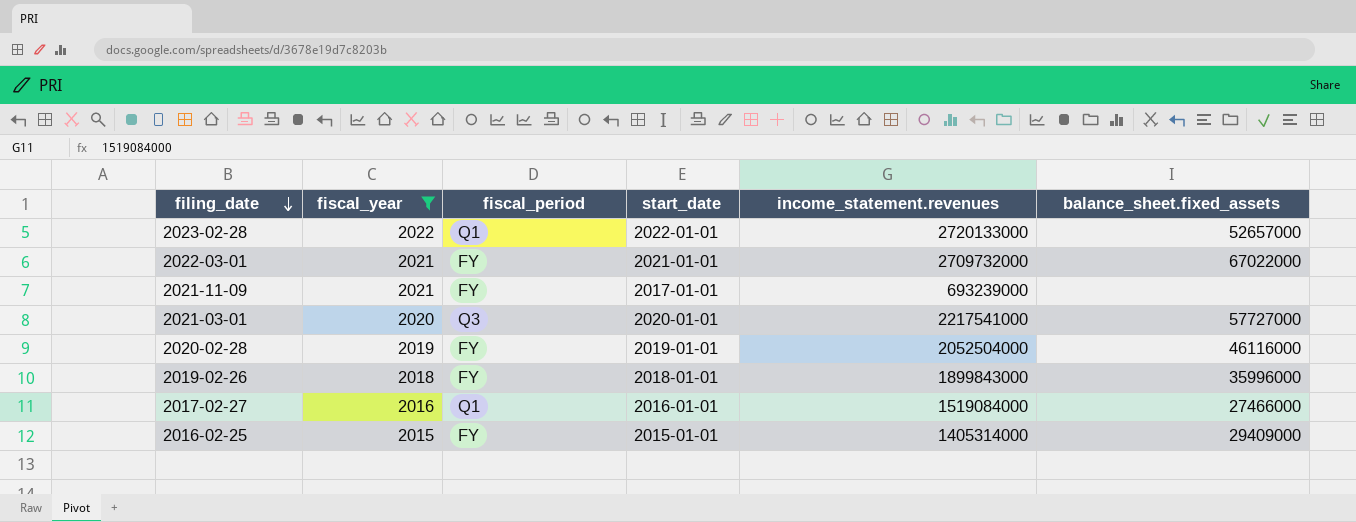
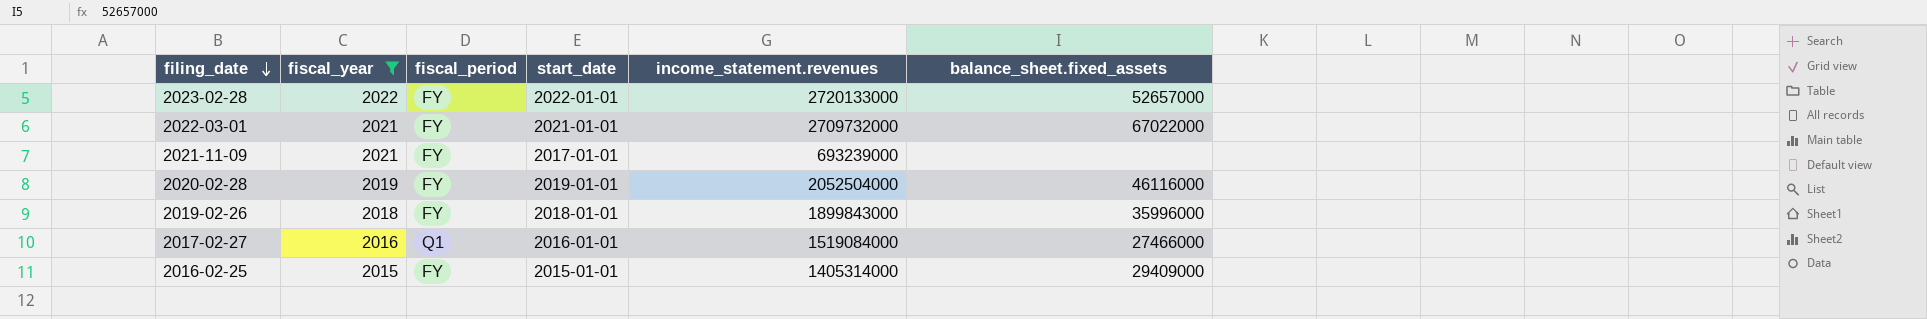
row 2021-03-01: 2020 | Q3 | 2020-01-01 | 2217541000 | 57727000 -> none
2023-02-28 | fiscal_period: Q1 -> FY

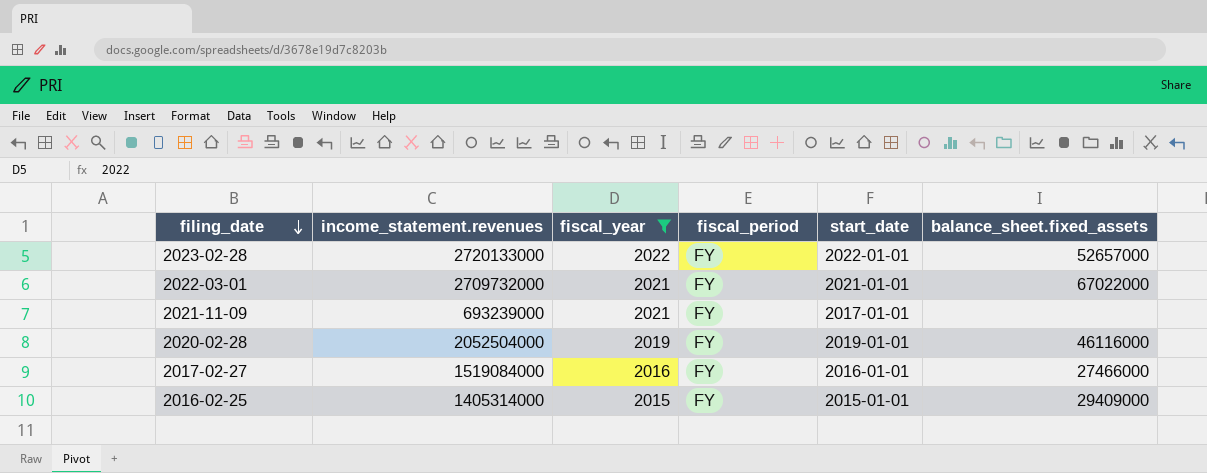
column income_statement.revenues | position: 5 -> 2
row 2019-02-26: 2018 | FY | 2018-01-01 | 1899843000 | 35996000 -> none
2017-02-27 | fiscal_period: Q1 -> FY

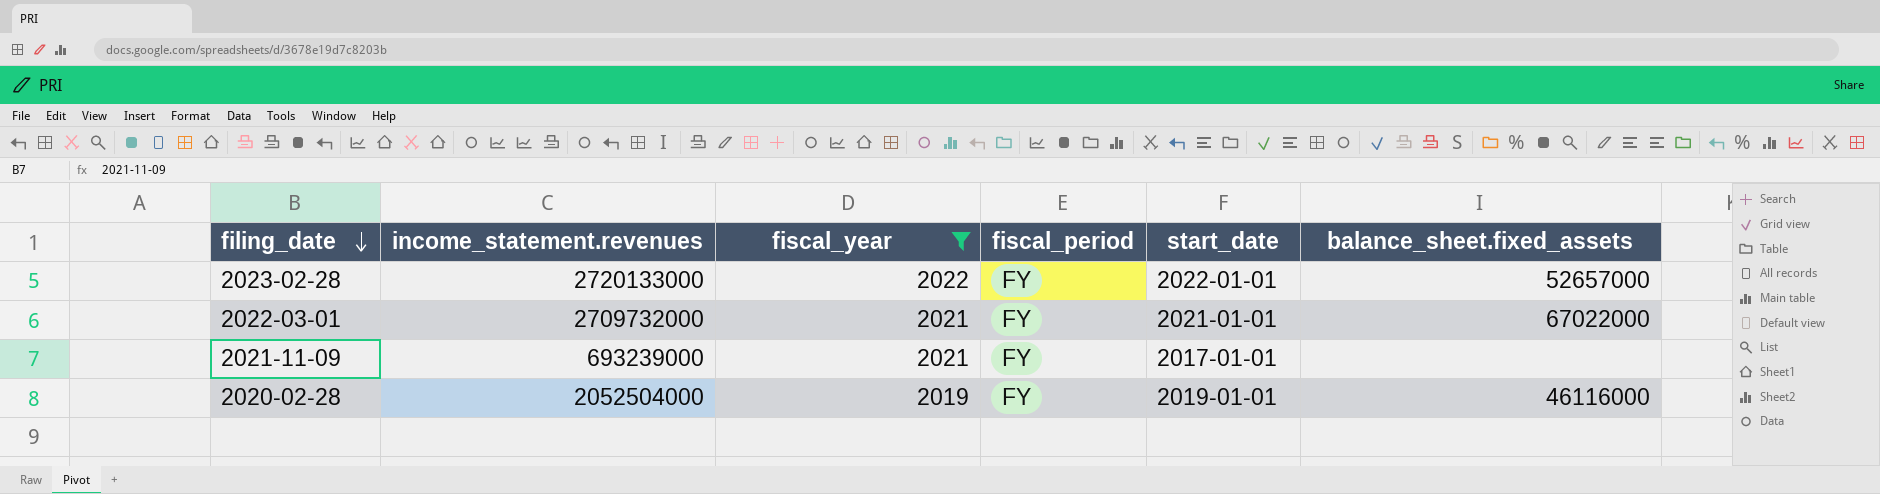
row 2017-02-27: 1519084000 | 2016 | FY | 2016-01-01 | 27466000 -> none
row 2016-02-25: 1405314000 | 2015 | FY | 2015-01-01 | 29409000 -> none

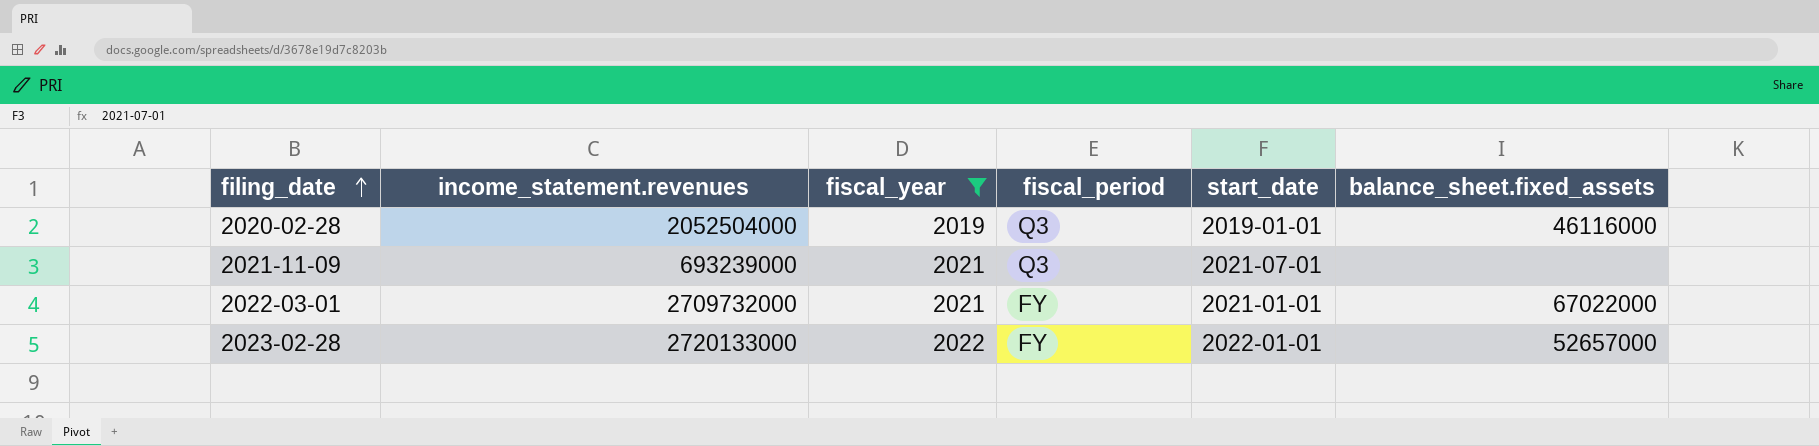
row order: filing_date descending -> filing_date ascending
2020-02-28 | fiscal_period: FY -> Q3
2021-11-09 | fiscal_period: FY -> Q3
2021-11-09 | start_date: 2017-01-01 -> 2021-07-01

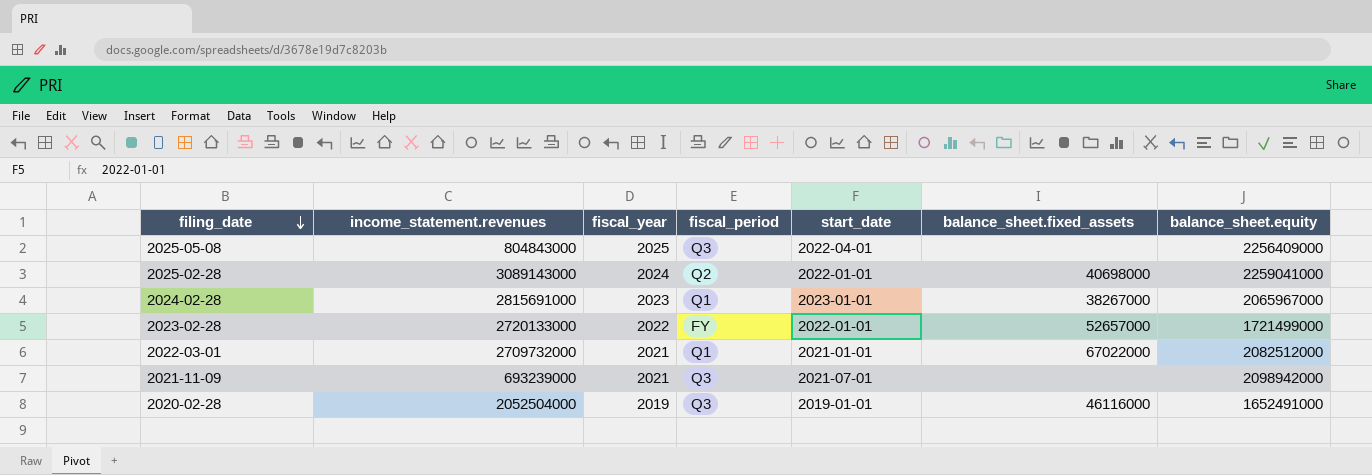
filter: fiscal_year <= 2022 -> none
row order: filing_date ascending -> filing_date descending
column balance_sheet.equity | position: none -> 7
2022-03-01 | fiscal_period: FY -> Q1

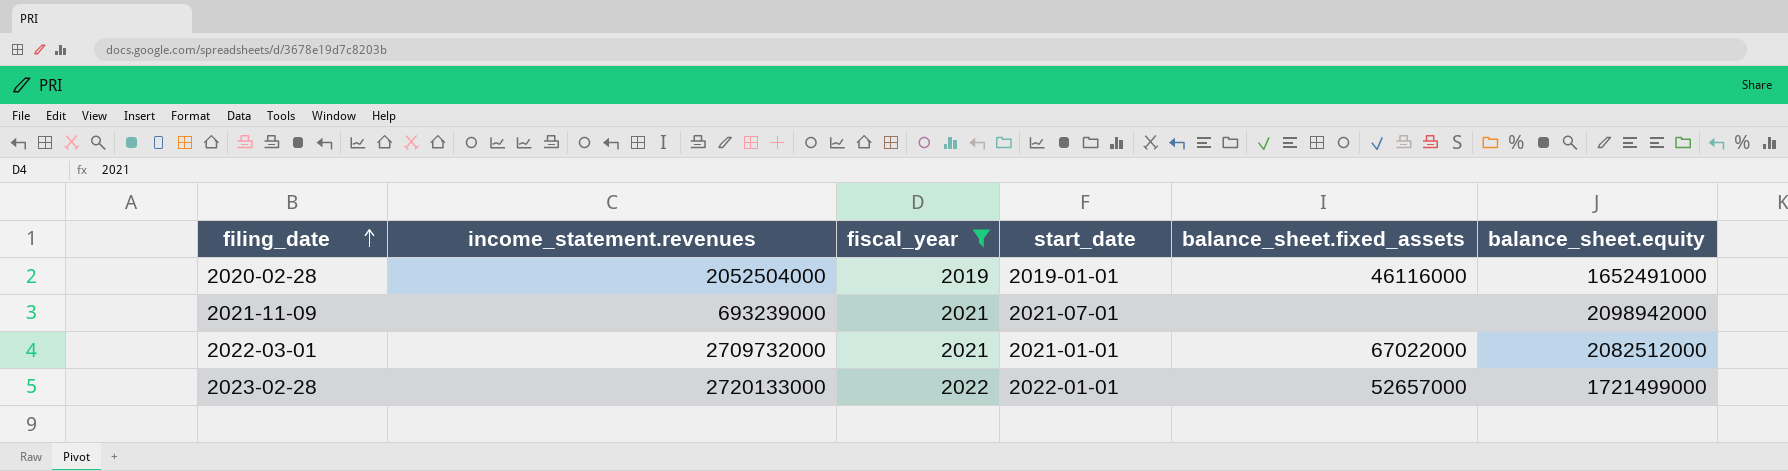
filter: none -> fiscal_year <= 2022
row order: filing_date descending -> filing_date ascending
column fiscal_period | position: 4 -> none

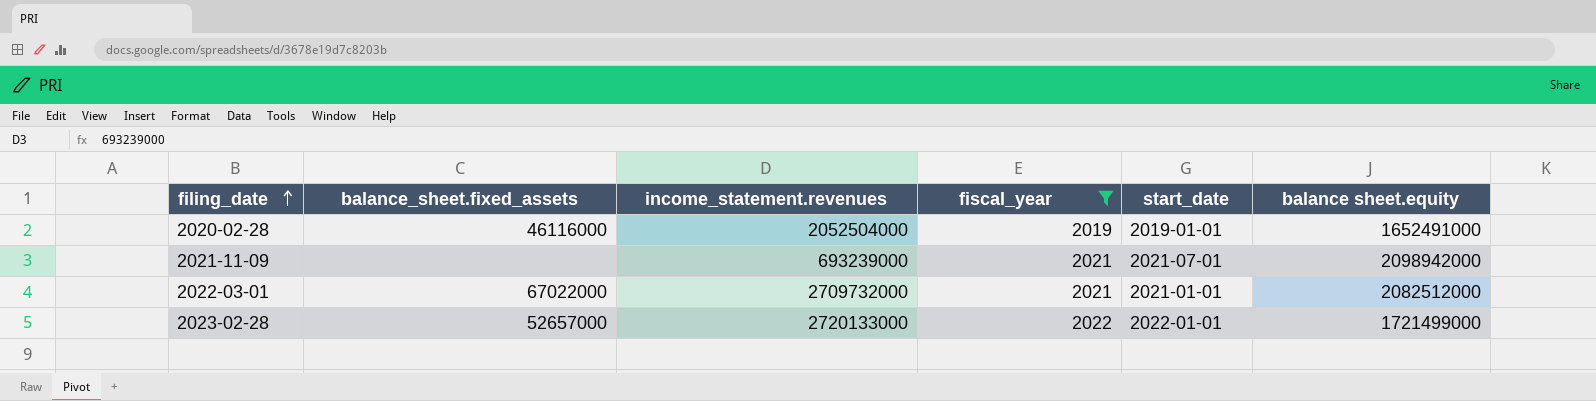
column balance_sheet.fixed_assets | position: 5 -> 2
column name: balance_sheet.equity -> balance sheet.equity

